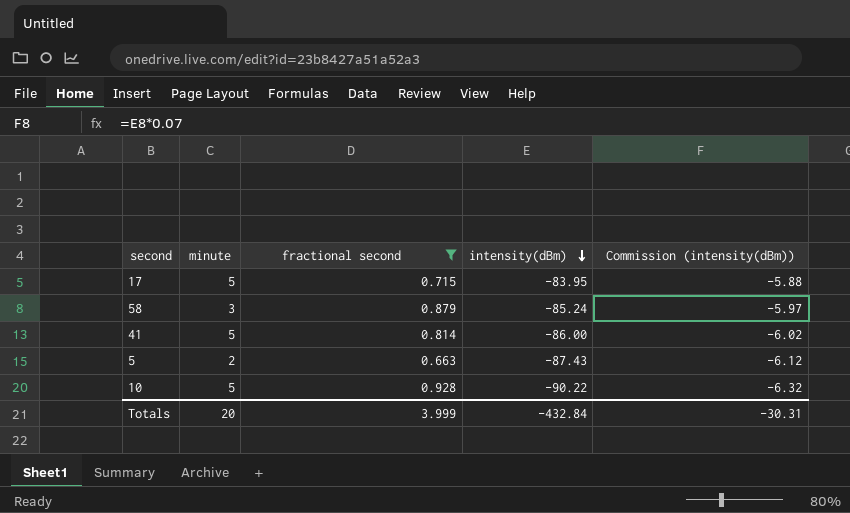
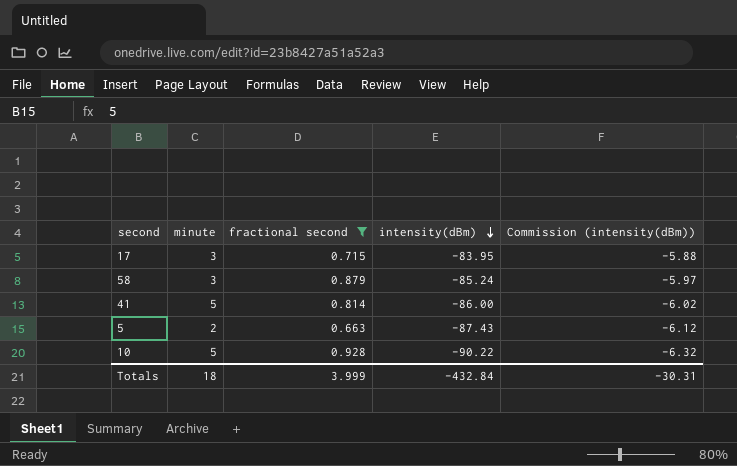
17 | minute: 5 -> 3
Totals | minute: 20 -> 18

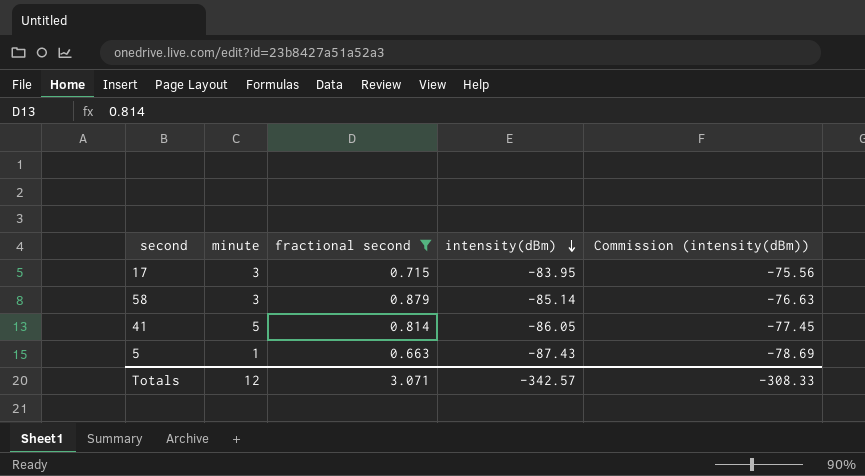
column Commission (intensity(dBm)) | formula: [intensity(dBm)] * 0.07 -> [intensity(dBm)] * 0.9
row 10: 5 | 0.928 | -90.22 | -6.32 -> none
58 | intensity(dBm): -85.24 -> -85.14
41 | intensity(dBm): -86.00 -> -86.05
5 | minute: 2 -> 1
Totals | minute: 18 -> 12
Totals | fractional second: 3.999 -> 3.071
Totals | intensity(dBm): -432.84 -> -342.57
Totals | Commission (intensity(dBm)): -30.31 -> -308.33

